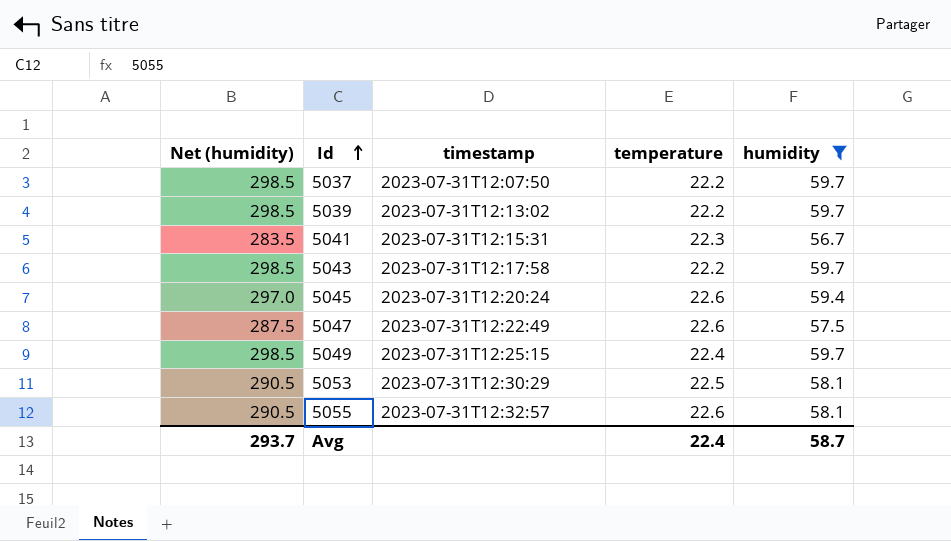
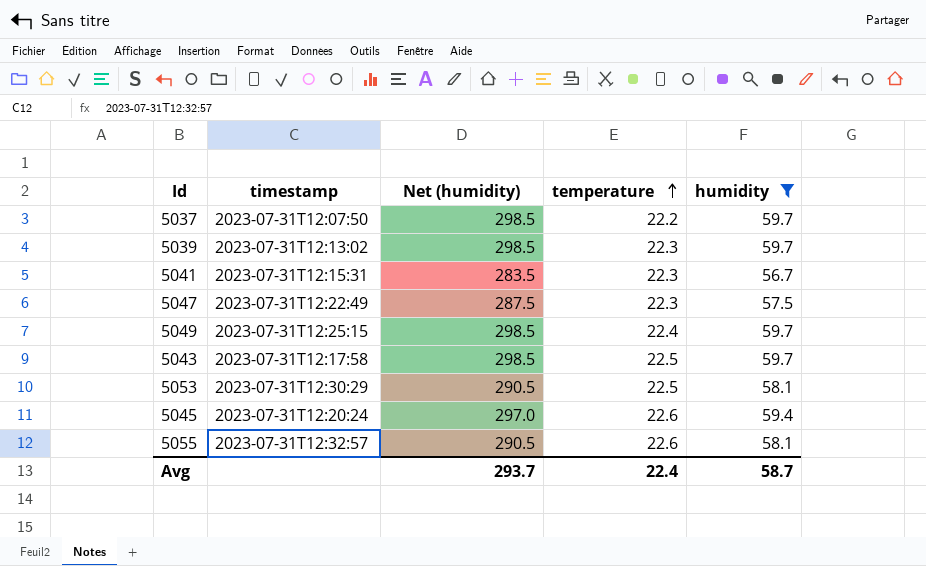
row order: Id ascending -> temperature ascending
column Net (humidity) | position: 1 -> 3
5039 | temperature: 22.2 -> 22.3
5047 | temperature: 22.6 -> 22.3
5043 | temperature: 22.2 -> 22.5

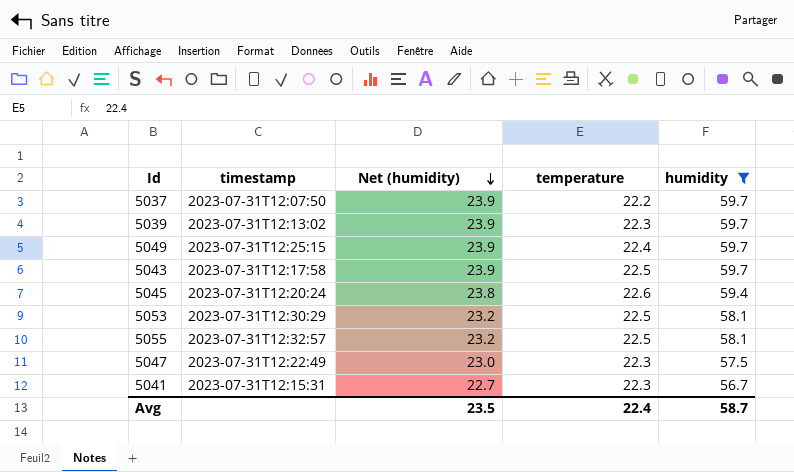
row order: temperature ascending -> Net (humidity) descending
column Net (humidity) | formula: [humidity] * 5 -> [humidity] * 0.4
5055 | temperature: 22.6 -> 22.5
Avg | Net (humidity): 293.7 -> 23.5

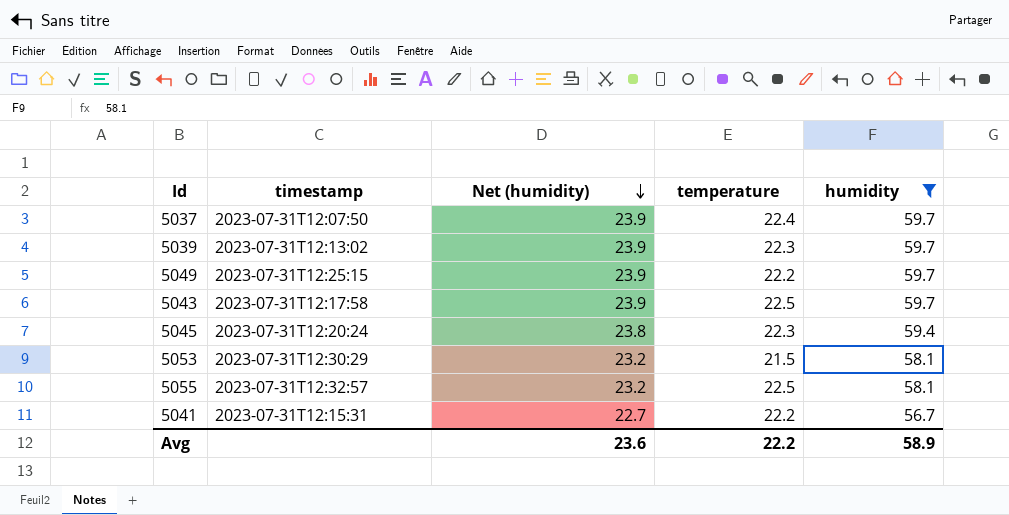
row 5047: 2023-07-31T12:22:49 | 23.0 | 22.3 | 57.5 -> none
5037 | temperature: 22.2 -> 22.4
5049 | temperature: 22.4 -> 22.2
5045 | temperature: 22.6 -> 22.3
5053 | temperature: 22.5 -> 21.5
5041 | temperature: 22.3 -> 22.2
Avg | Net (humidity): 23.5 -> 23.6
Avg | temperature: 22.4 -> 22.2
Avg | humidity: 58.7 -> 58.9

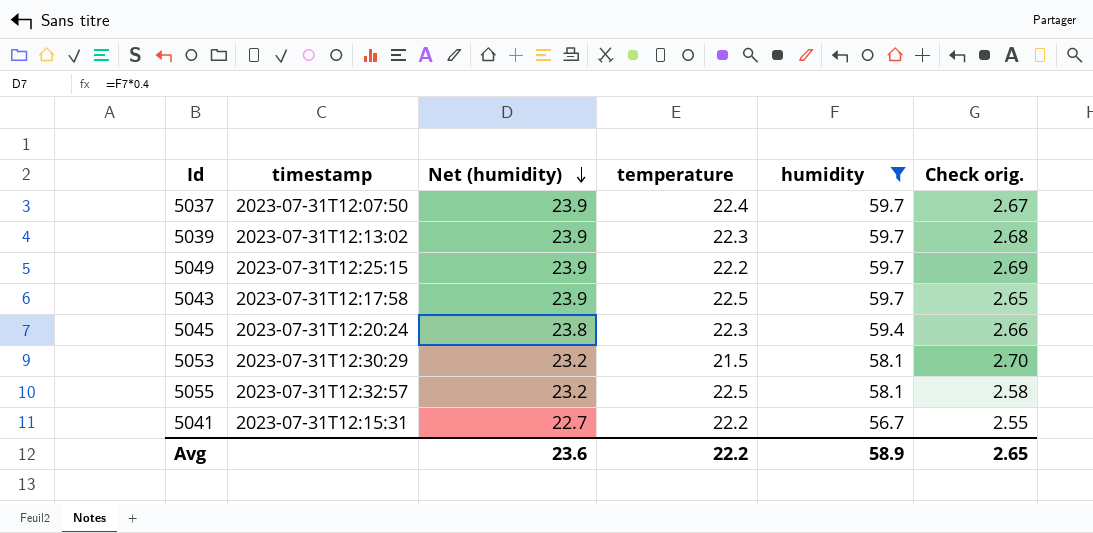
column Check orig. | formula: none -> [humidity] / [temperature]

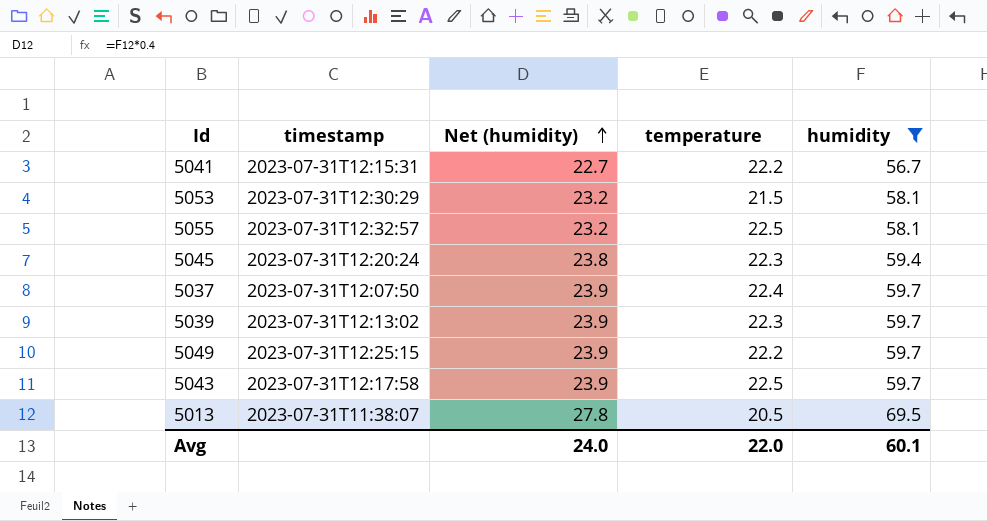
row order: Net (humidity) descending -> Net (humidity) ascending
column Check orig. | formula: [humidity] / [temperature] -> none
row 5013: none -> 2023-07-31T11:38:07 | 27.8 | 20.5 | 69.5
Avg | Net (humidity): 23.6 -> 24.0
Avg | temperature: 22.2 -> 22.0
Avg | humidity: 58.9 -> 60.1

